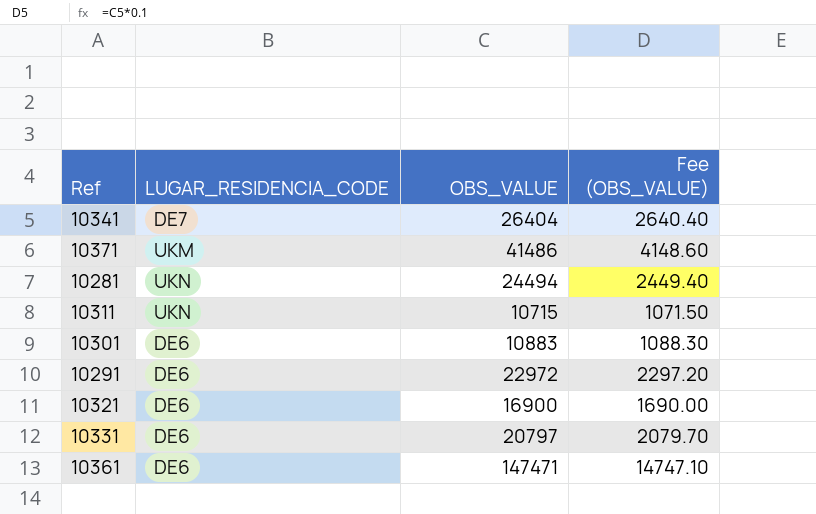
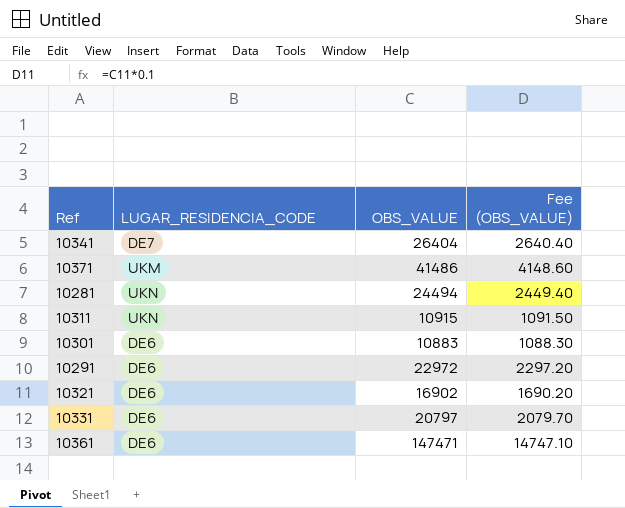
10311 | OBS_VALUE: 10715 -> 10915
10311 | Fee (OBS_VALUE): 1071.50 -> 1091.50
10321 | OBS_VALUE: 16900 -> 16902
10321 | Fee (OBS_VALUE): 1690.00 -> 1690.20

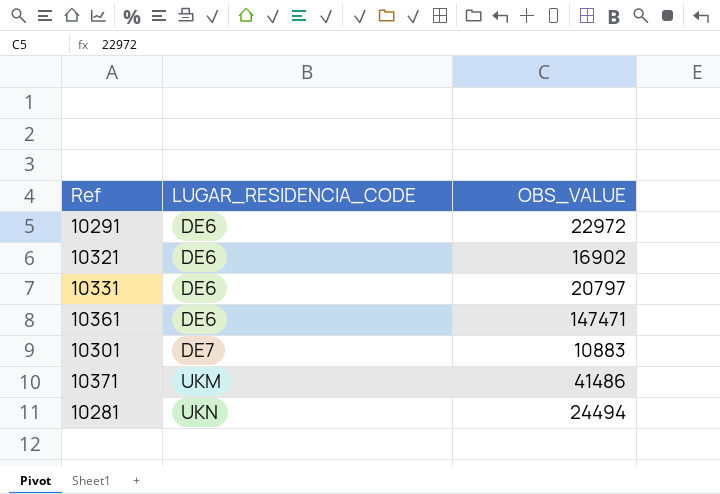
row order: none -> LUGAR_RESIDENCIA_CODE ascending
column Fee (OBS_VALUE) | formula: [OBS_VALUE] * 0.1 -> none
row 10341: DE7 | 26404 | 2640.40 -> none
row 10311: UKN | 10915 | 1091.50 -> none
10301 | LUGAR_RESIDENCIA_CODE: DE6 -> DE7

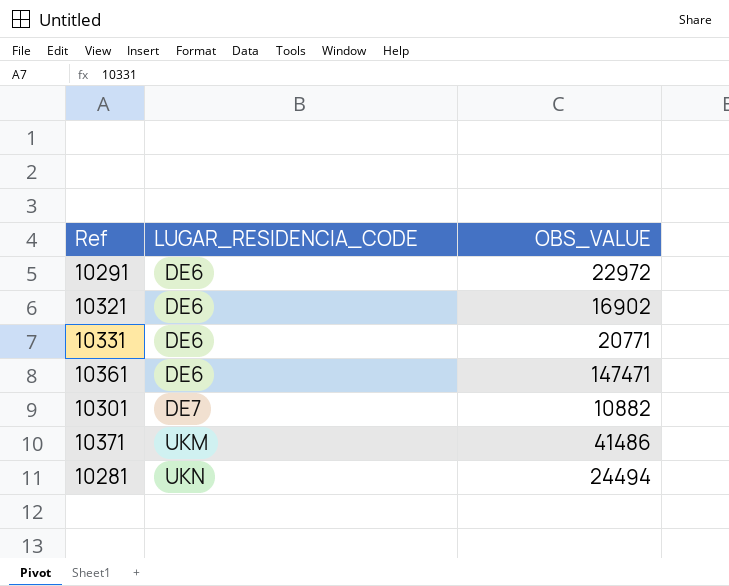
10331 | OBS_VALUE: 20797 -> 20771
10301 | OBS_VALUE: 10883 -> 10882

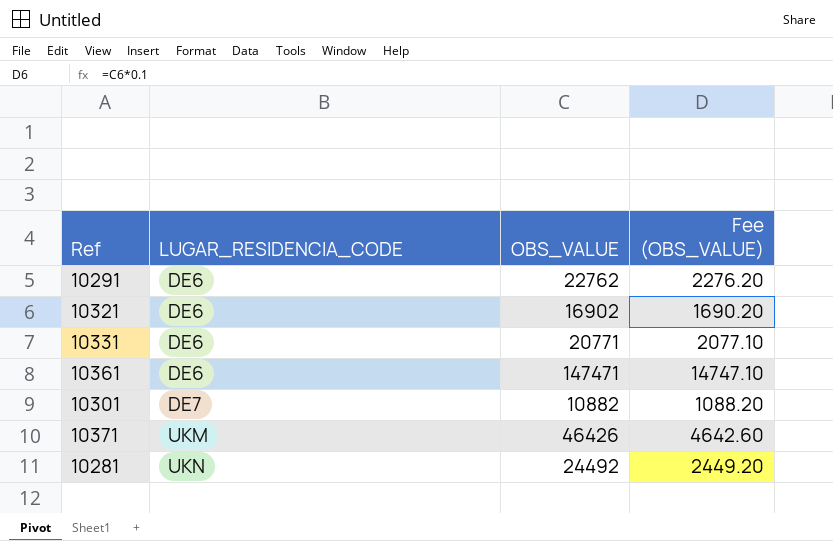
column Fee (OBS_VALUE) | formula: none -> [OBS_VALUE] * 0.1
10291 | OBS_VALUE: 22972 -> 22762
10371 | OBS_VALUE: 41486 -> 46426
10281 | OBS_VALUE: 24494 -> 24492

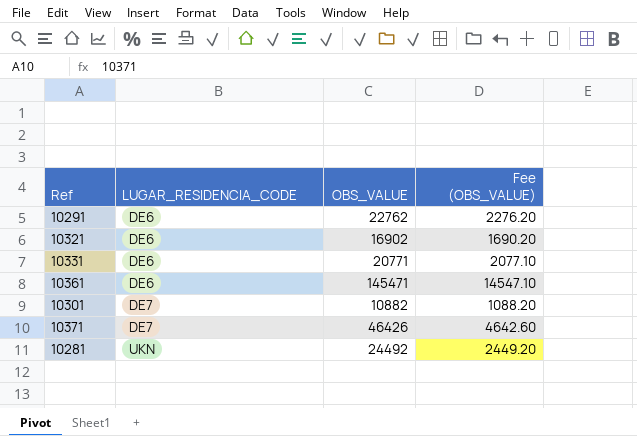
10361 | OBS_VALUE: 147471 -> 145471
10361 | Fee (OBS_VALUE): 14747.10 -> 14547.10
10371 | LUGAR_RESIDENCIA_CODE: UKM -> DE7

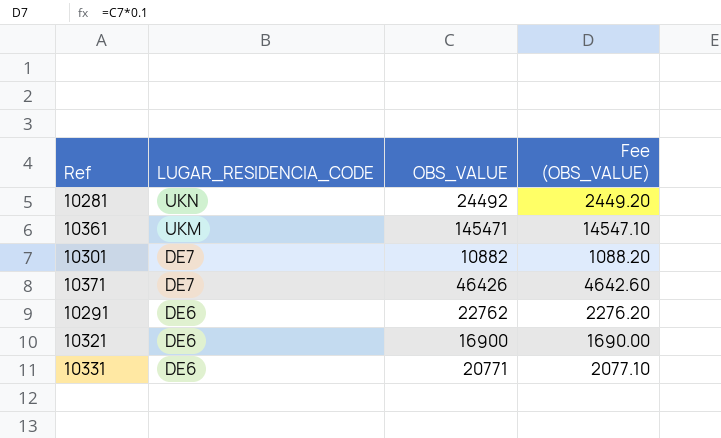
row order: LUGAR_RESIDENCIA_CODE ascending -> LUGAR_RESIDENCIA_CODE descending
10361 | LUGAR_RESIDENCIA_CODE: DE6 -> UKM
10321 | OBS_VALUE: 16902 -> 16900
10321 | Fee (OBS_VALUE): 1690.20 -> 1690.00

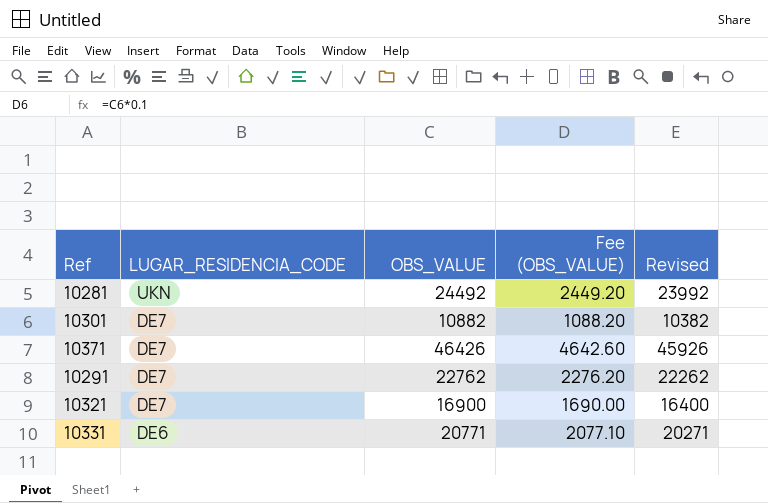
column Revised | formula: none -> [OBS_VALUE] - 500
row 10361: UKM | 145471 | 14547.10 -> none
10291 | LUGAR_RESIDENCIA_CODE: DE6 -> DE7
10321 | LUGAR_RESIDENCIA_CODE: DE6 -> DE7

